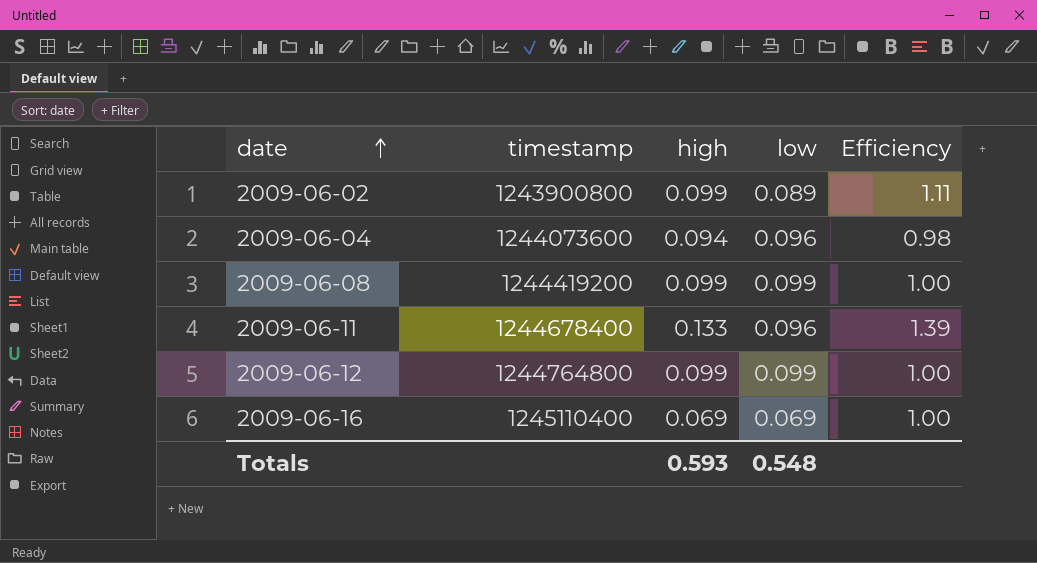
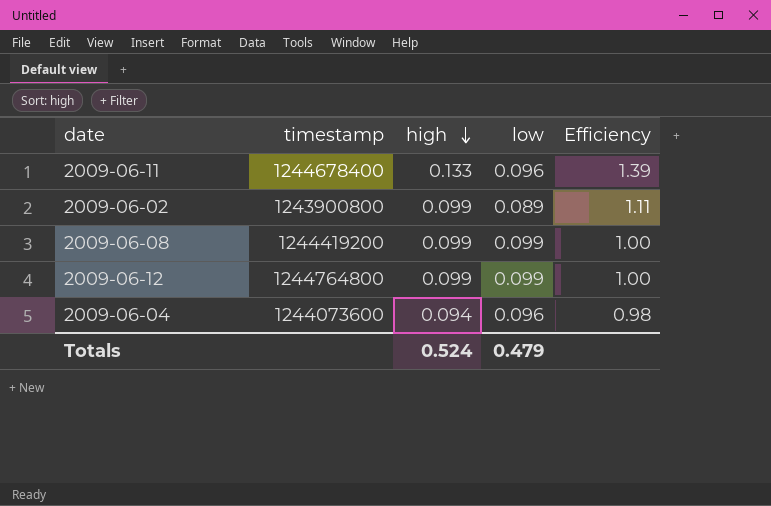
row order: date ascending -> high descending
row 2009-06-16: 1245110400 | 0.069 | 0.069 | 1.00 -> none
Totals | high: 0.593 -> 0.524
Totals | low: 0.548 -> 0.479

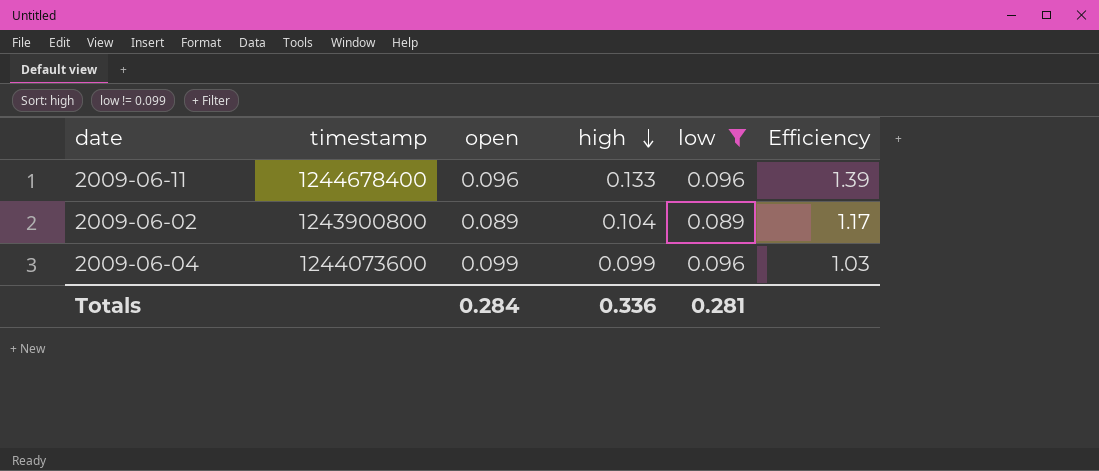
filter: none -> low != 0.099
column open | position: none -> 3
2009-06-02 | high: 0.099 -> 0.104
2009-06-02 | Efficiency: 1.11 -> 1.17
2009-06-04 | high: 0.094 -> 0.099
2009-06-04 | Efficiency: 0.98 -> 1.03
Totals | high: 0.524 -> 0.336
Totals | low: 0.479 -> 0.281

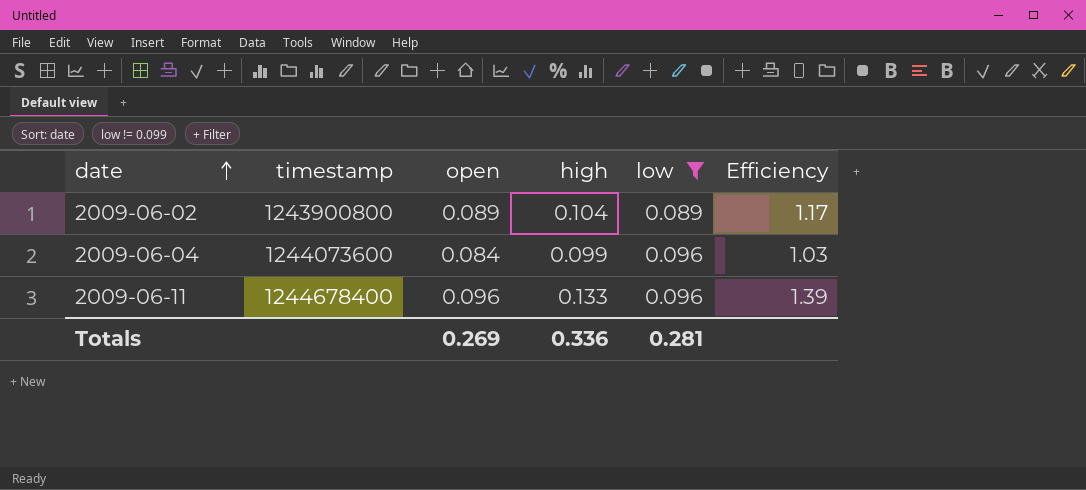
row order: high descending -> date ascending
2009-06-04 | open: 0.099 -> 0.084
Totals | open: 0.284 -> 0.269

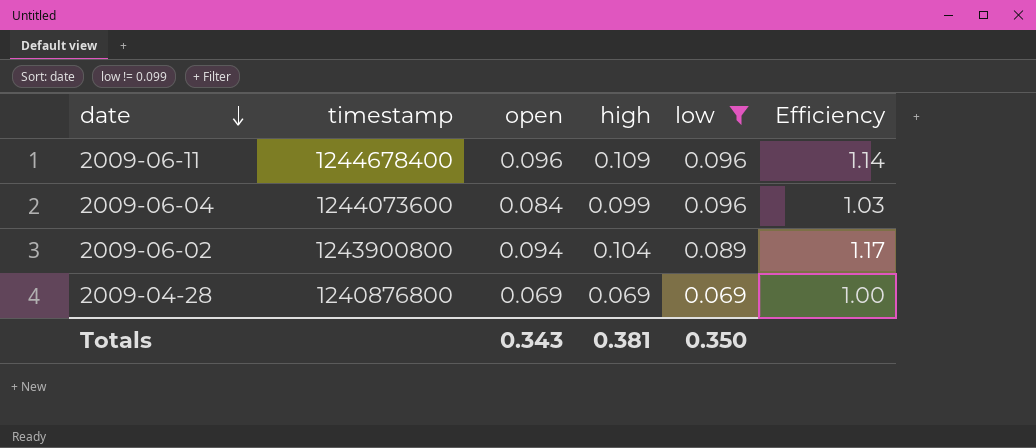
row order: date ascending -> date descending
2009-06-11 | high: 0.133 -> 0.109
2009-06-11 | Efficiency: 1.39 -> 1.14
2009-06-02 | open: 0.089 -> 0.094
row 2009-04-28: none -> 1240876800 | 0.069 | 0.069 | 0.069 | 1.00
Totals | open: 0.269 -> 0.343
Totals | high: 0.336 -> 0.381
Totals | low: 0.281 -> 0.350

